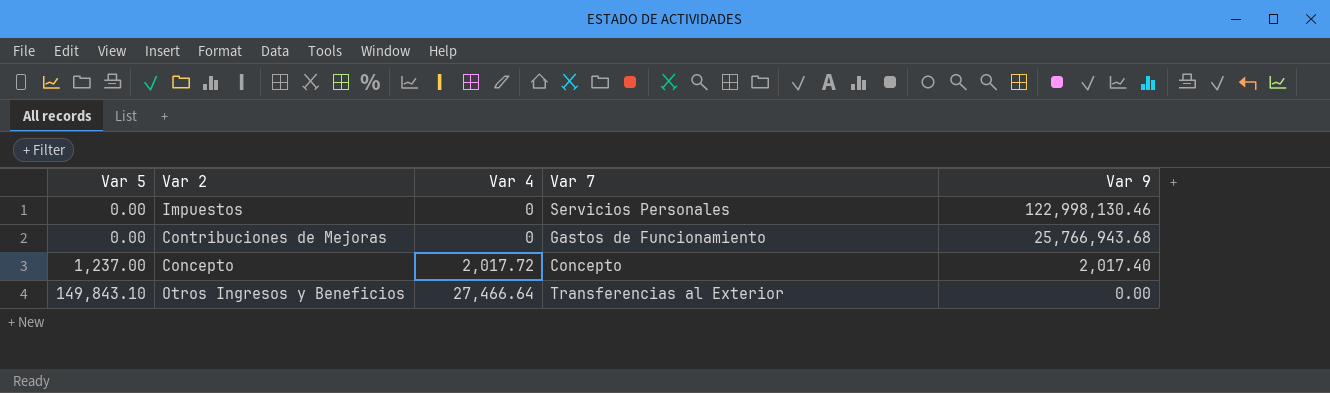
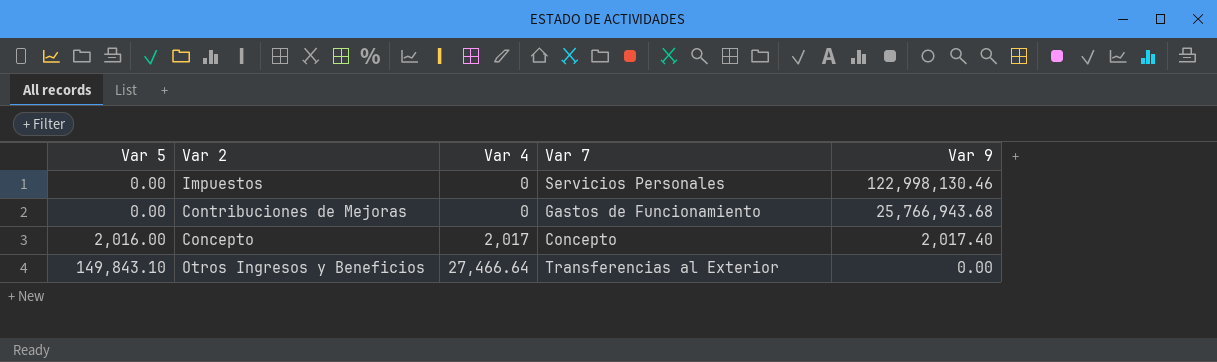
Concepto | Var 5: 1,237.00 -> 2,016.00
Concepto | Var 4: 2,017.72 -> 2,017

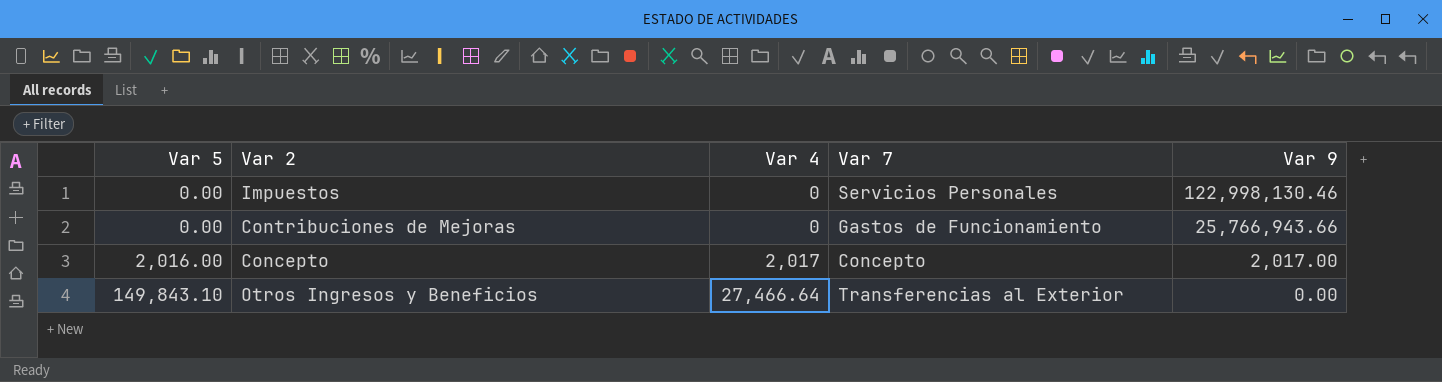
Contribuciones de Mejoras | Var 9: 25,766,943.68 -> 25,766,943.66
Concepto | Var 9: 2,017.40 -> 2,017.00

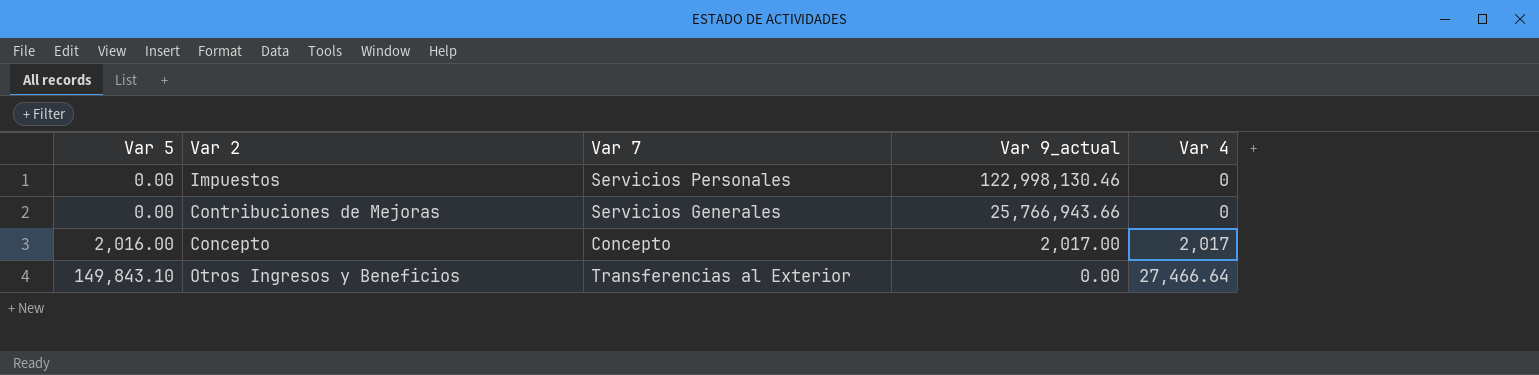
column name: Var 9 -> Var 9_actual
column Var 4 | position: 3 -> 5
Contribuciones de Mejoras | Var 7: Gastos de Funcionamiento -> Servicios Generales

